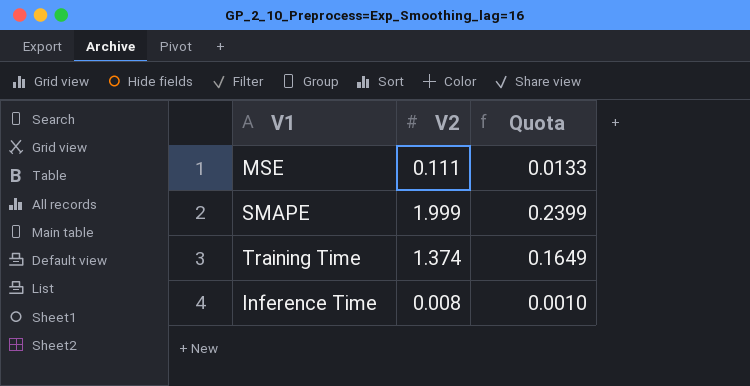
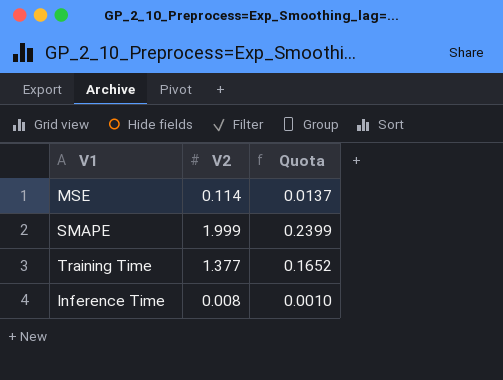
MSE | V2: 0.111 -> 0.114
MSE | Quota: 0.0133 -> 0.0137
Training Time | V2: 1.374 -> 1.377
Training Time | Quota: 0.1649 -> 0.1652

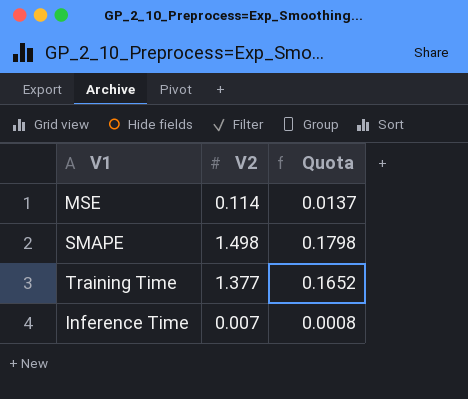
SMAPE | V2: 1.999 -> 1.498
SMAPE | Quota: 0.2399 -> 0.1798
Inference Time | V2: 0.008 -> 0.007
Inference Time | Quota: 0.0010 -> 0.0008

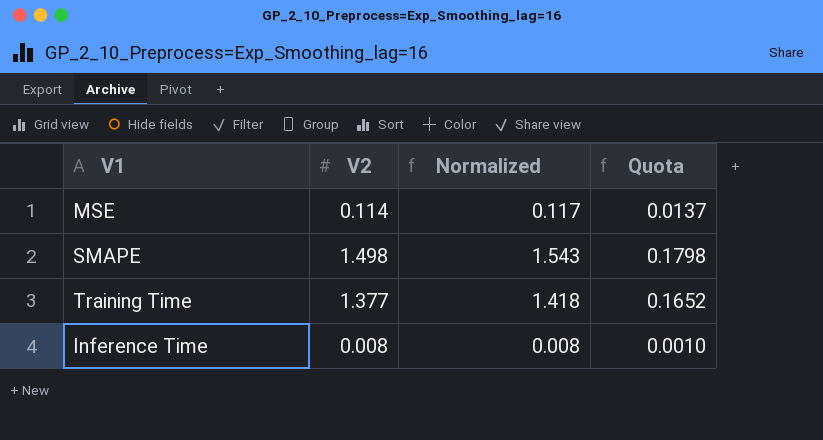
column Normalized | formula: none -> [V2] * 1.03
Inference Time | V2: 0.007 -> 0.008
Inference Time | Quota: 0.0008 -> 0.0010

